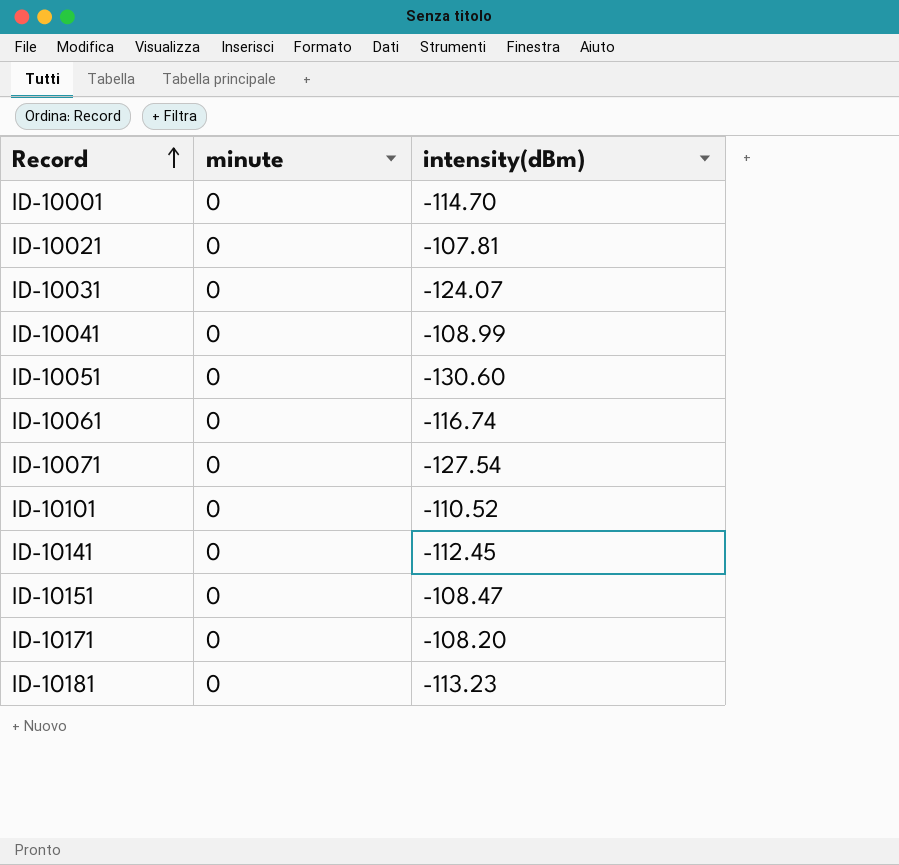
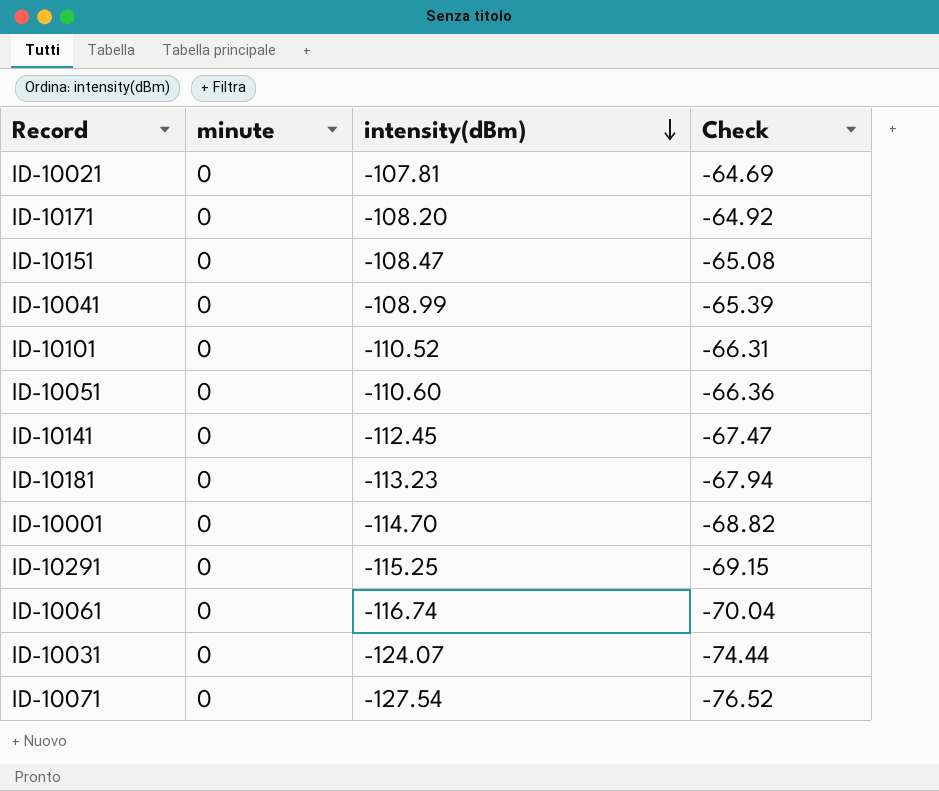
row order: Record ascending -> intensity(dBm) descending
column Check | formula: none -> [intensity(dBm)] * 0.6
ID-10051 | intensity(dBm): -130.60 -> -110.60
row ID-10291: none -> 0 | -115.25 | -69.15

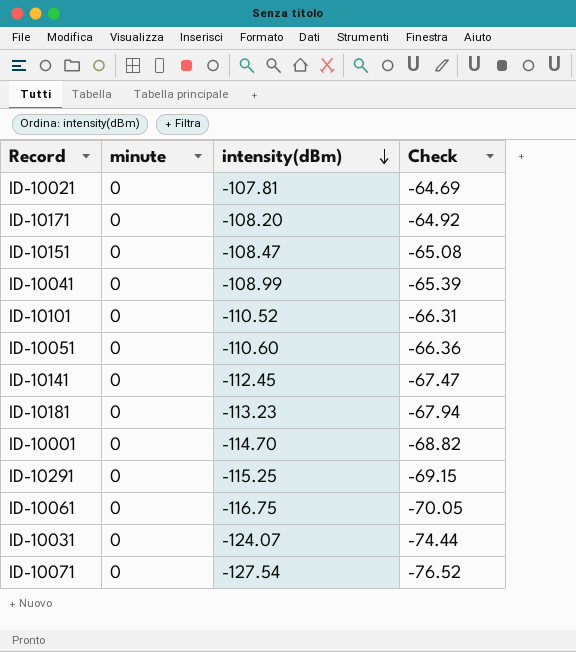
ID-10061 | intensity(dBm): -116.74 -> -116.75
ID-10061 | Check: -70.04 -> -70.05

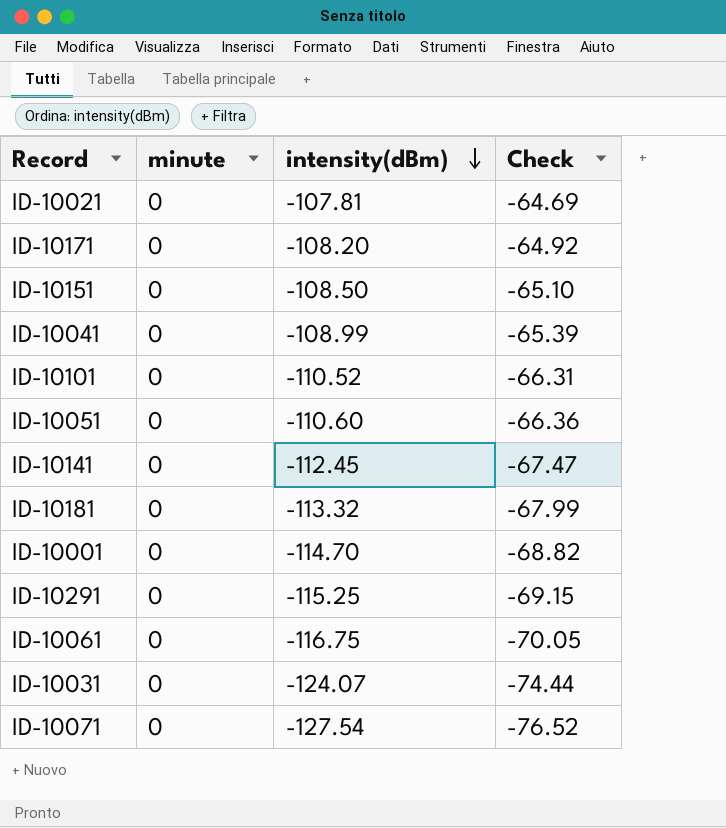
ID-10151 | intensity(dBm): -108.47 -> -108.50
ID-10151 | Check: -65.08 -> -65.10
ID-10181 | intensity(dBm): -113.23 -> -113.32
ID-10181 | Check: -67.94 -> -67.99

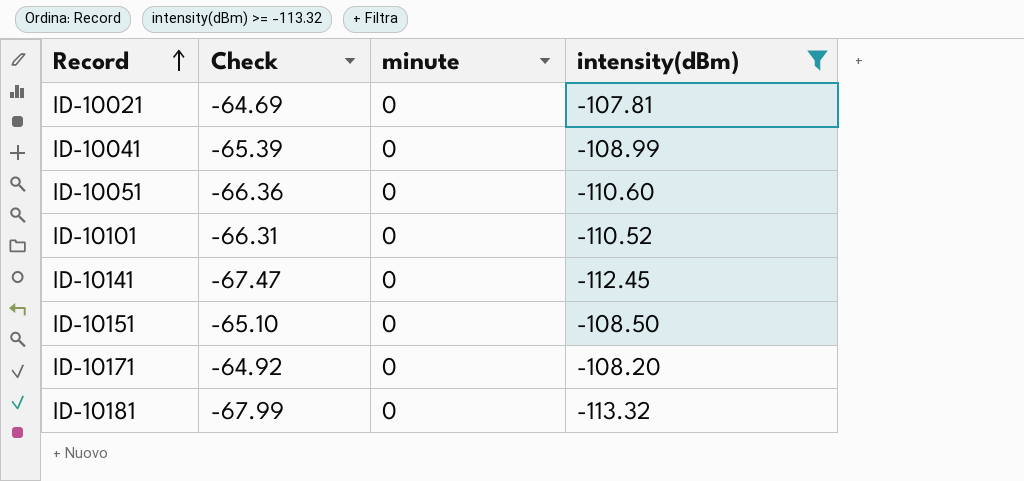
filter: none -> intensity(dBm) >= -113.32
row order: intensity(dBm) descending -> Record ascending
column Check | position: 4 -> 2

